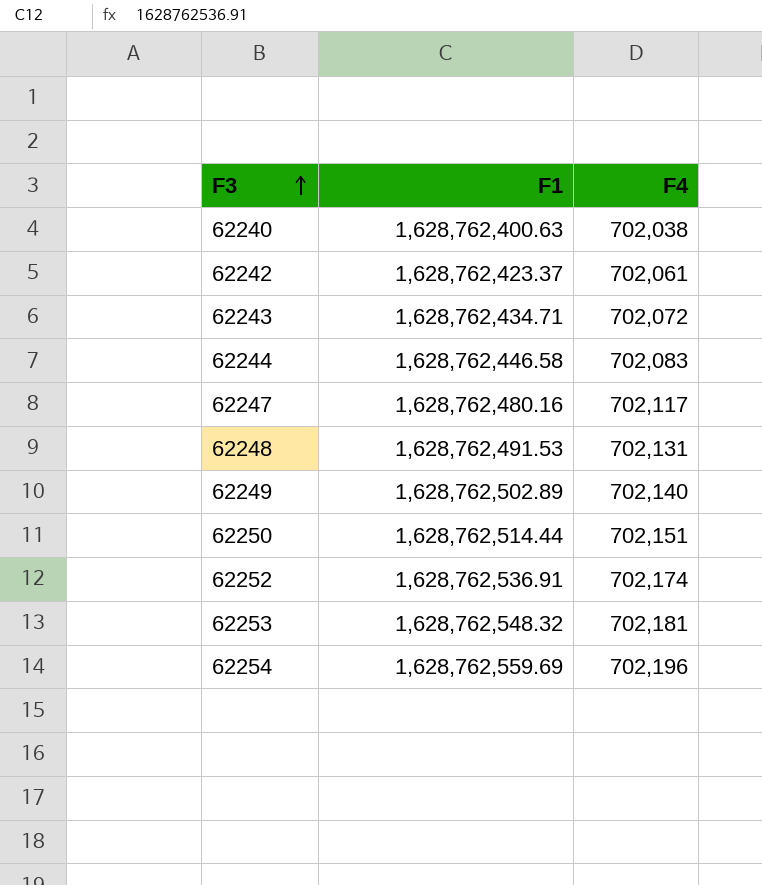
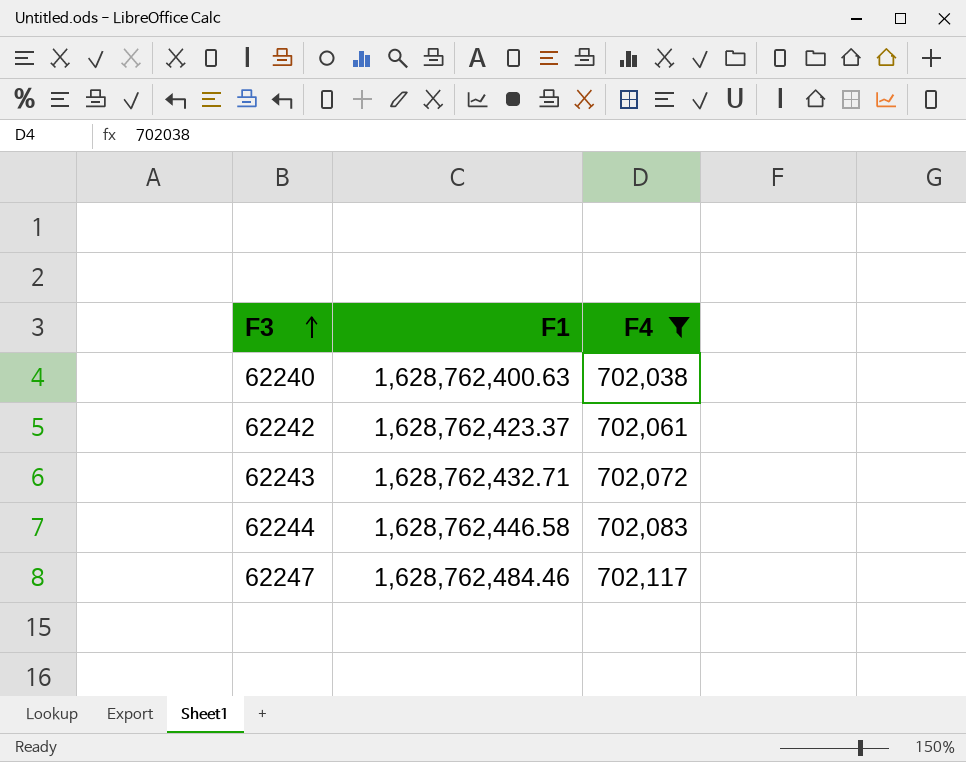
filter: none -> F4 <= 702,117
62243 | F1: 1,628,762,434.71 -> 1,628,762,432.71
62247 | F1: 1,628,762,480.16 -> 1,628,762,484.46

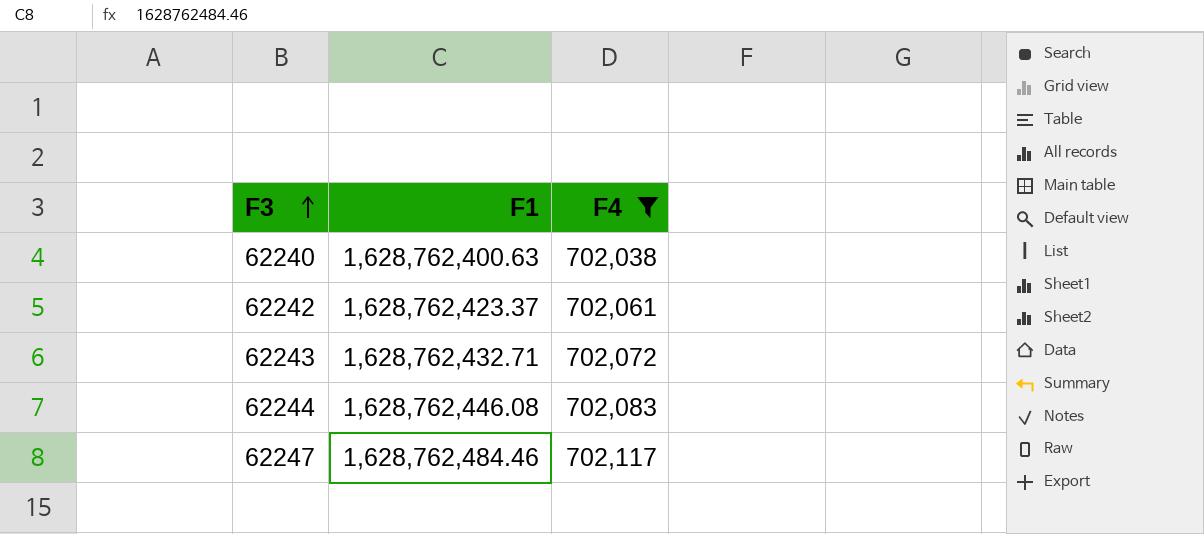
62244 | F1: 1,628,762,446.58 -> 1,628,762,446.08

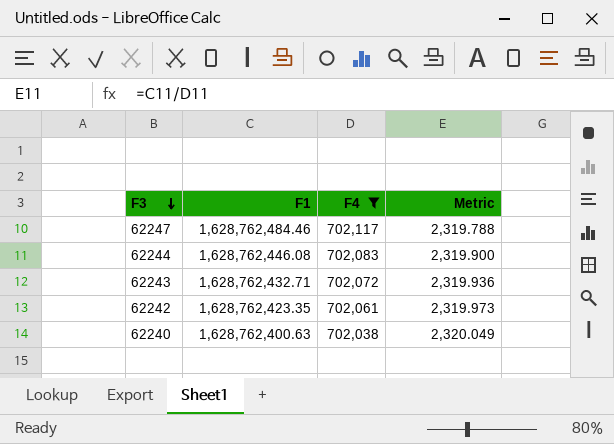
row order: F3 ascending -> F3 descending
column Metric | formula: none -> [F1] / [F4]
62242 | F1: 1,628,762,423.37 -> 1,628,762,423.35

